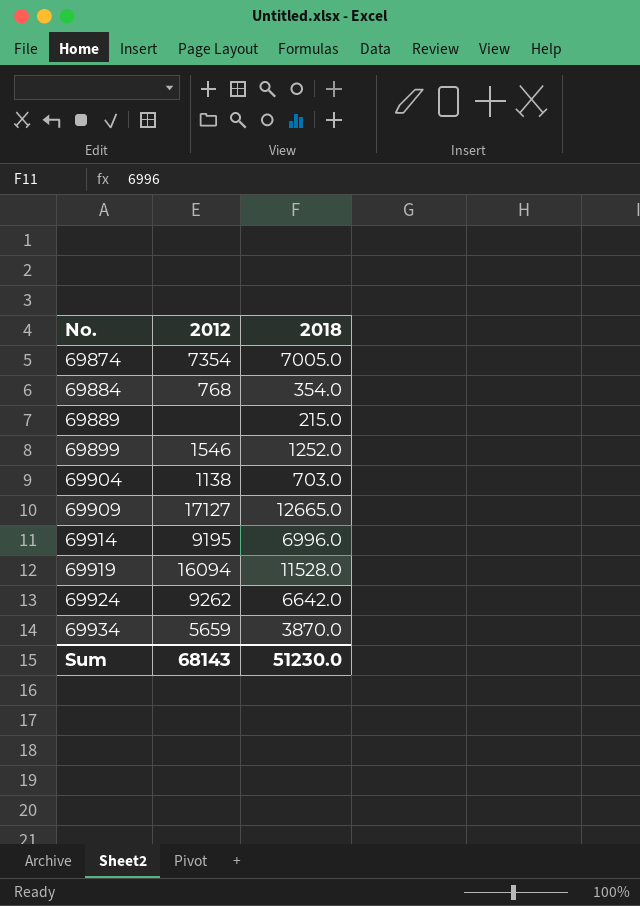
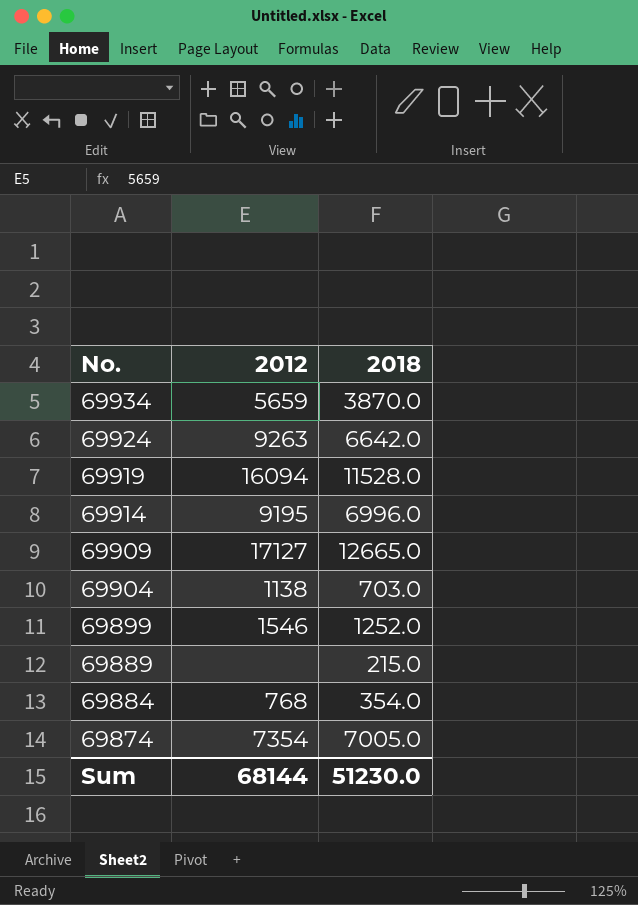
row order: No. ascending -> No. descending
69924 | 2012: 9262 -> 9263
Sum | 2012: 68143 -> 68144

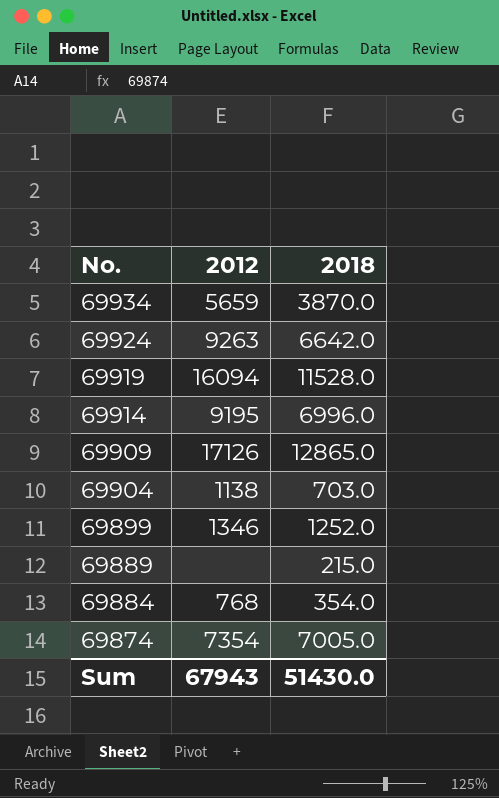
69909 | 2012: 17127 -> 17126
69909 | 2018: 12665.0 -> 12865.0
69899 | 2012: 1546 -> 1346
Sum | 2012: 68144 -> 67943
Sum | 2018: 51230.0 -> 51430.0

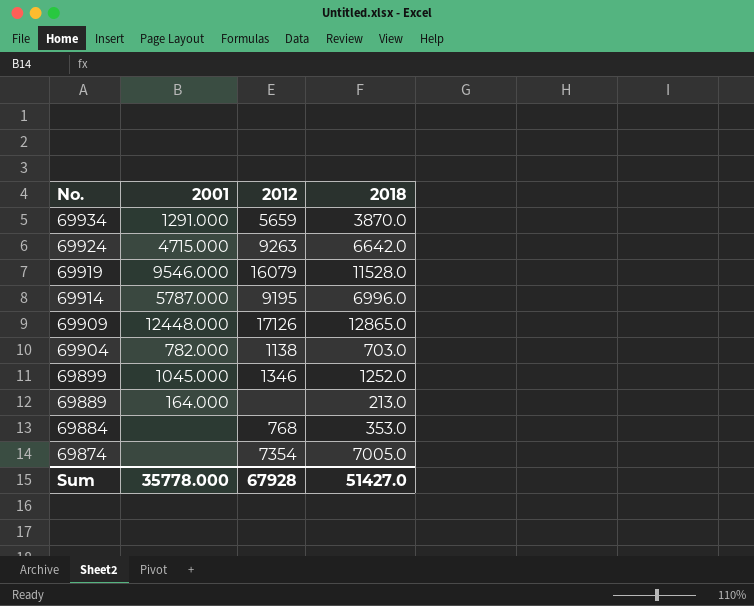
column 2001 | position: none -> 2
69919 | 2012: 16094 -> 16079
69889 | 2018: 215.0 -> 213.0
69884 | 2018: 354.0 -> 353.0
Sum | 2012: 67943 -> 67928
Sum | 2018: 51430.0 -> 51427.0

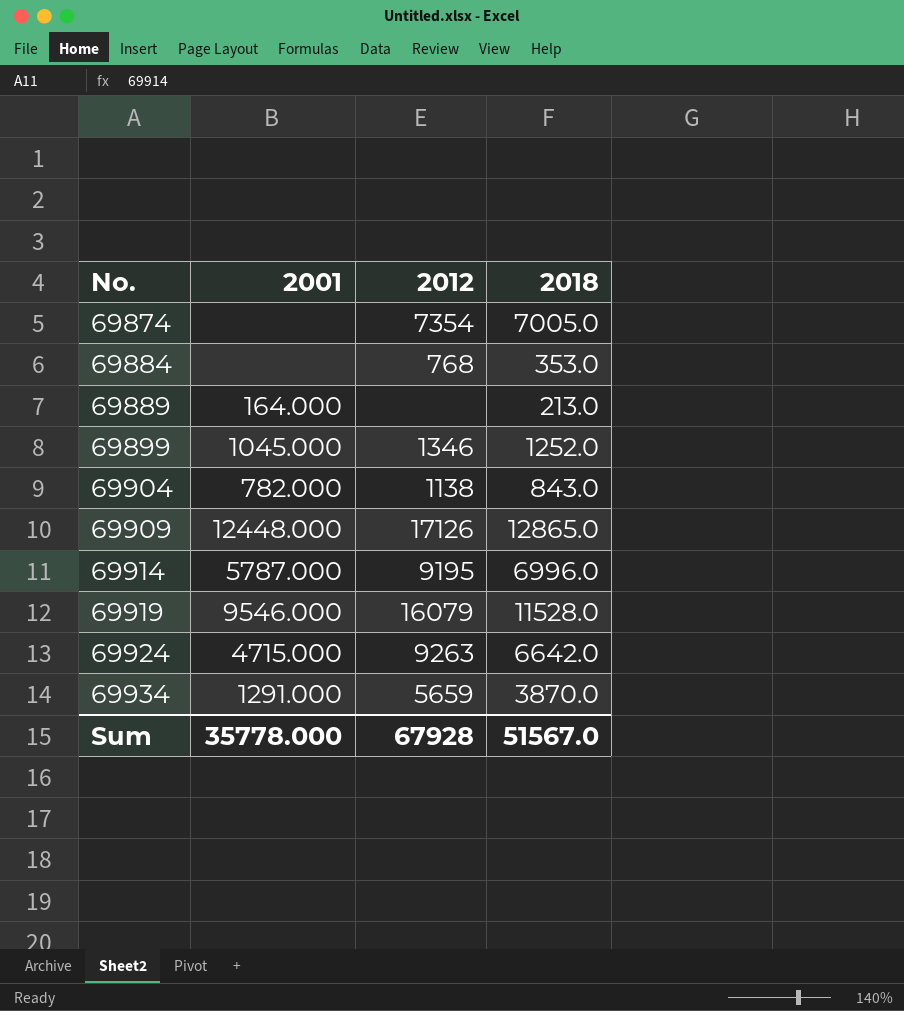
row order: No. descending -> No. ascending
69904 | 2018: 703.0 -> 843.0
Sum | 2018: 51427.0 -> 51567.0

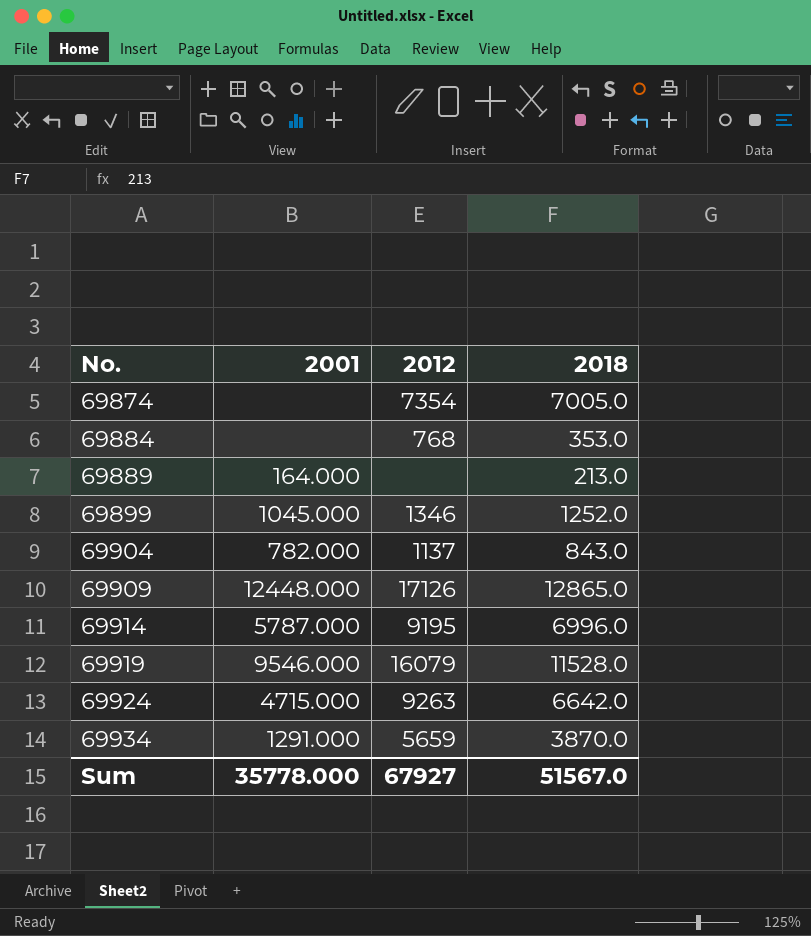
69904 | 2012: 1138 -> 1137
Sum | 2012: 67928 -> 67927

